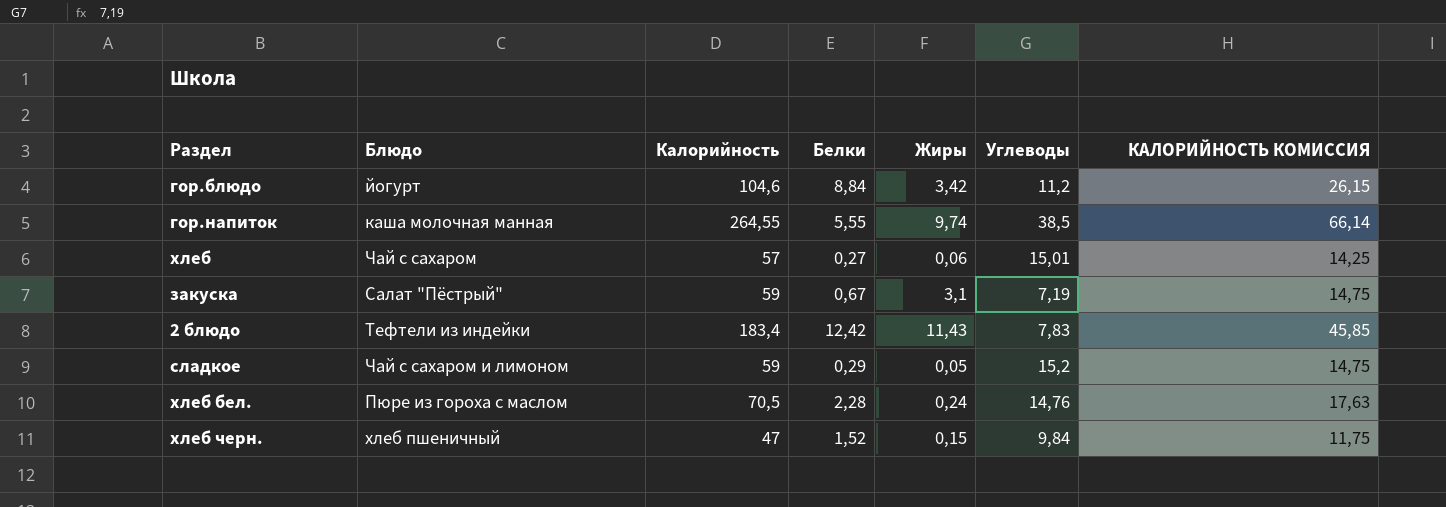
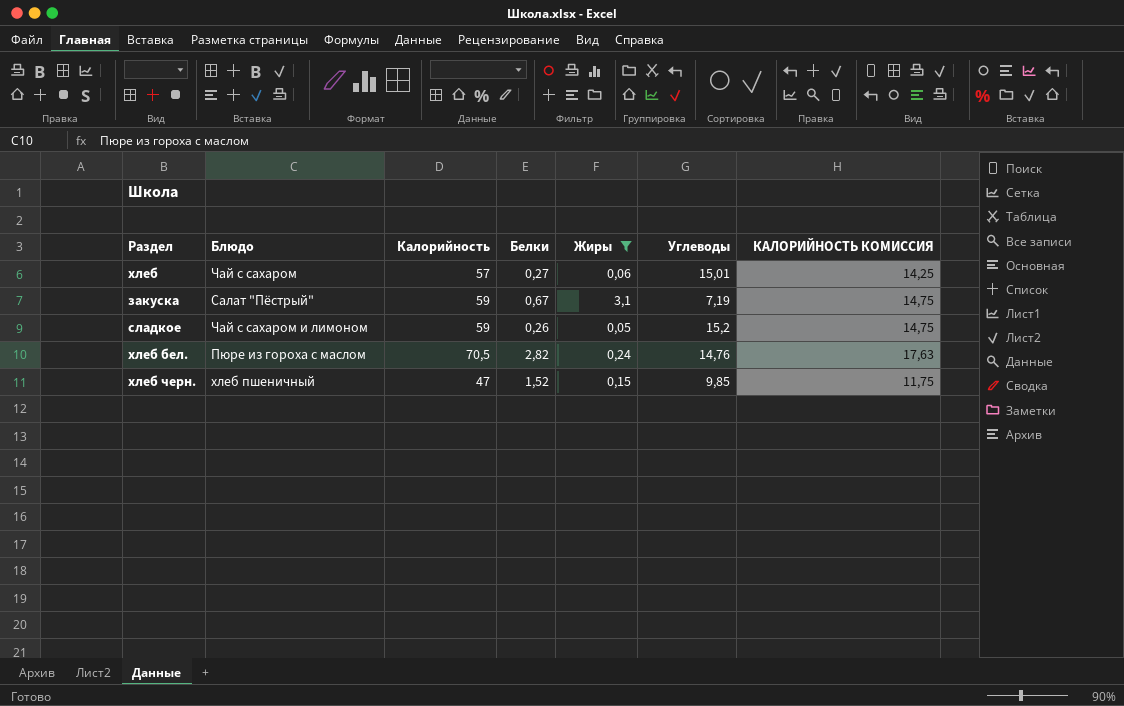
filter: none -> Жиры <= 3,1
сладкое | Белки: 0,29 -> 0,26
хлеб бел. | Белки: 2,28 -> 2,82
хлеб черн. | Углеводы: 9,84 -> 9,85

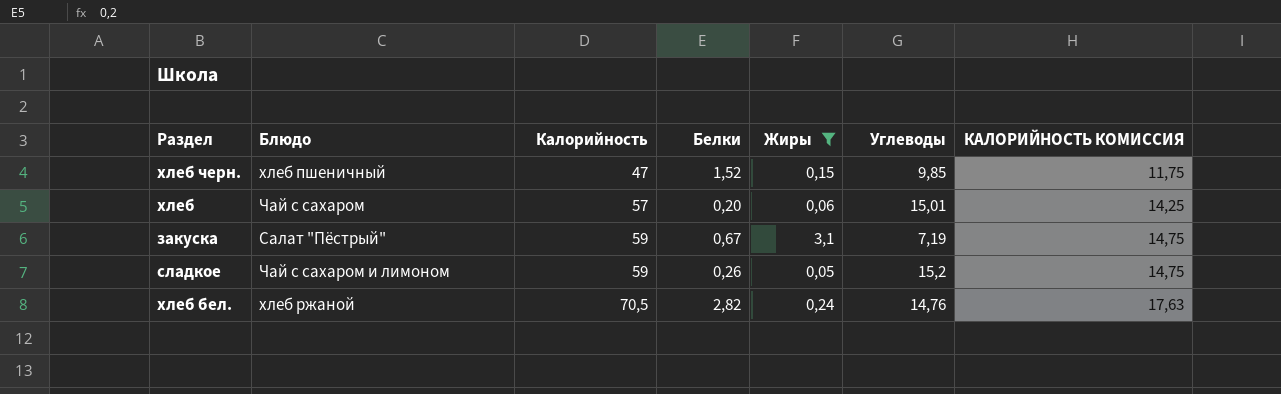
row order: none -> Калорийность ascending
хлеб | Белки: 0,27 -> 0,20
хлеб бел. | Блюдо: Пюре из гороха с маслом -> хлеб ржаной

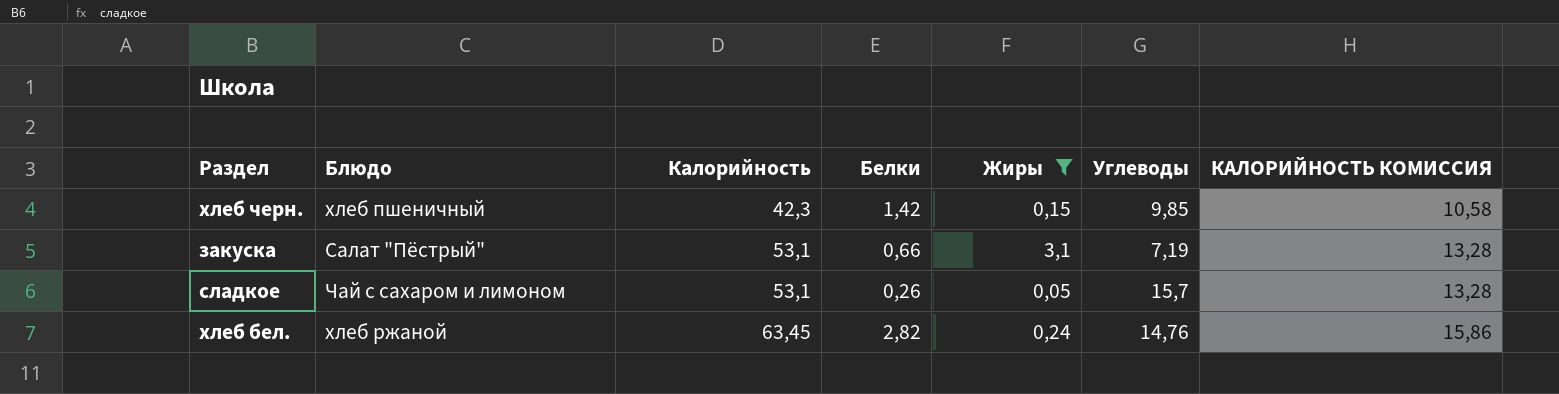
row хлеб: Чай с сахаром | 57 | 0,20 | 0,06 | 15,01 | 14,25 -> none
хлеб черн. | Калорийность: 47 -> 42,3
хлеб черн. | Белки: 1,52 -> 1,42
хлеб черн. | КАЛОРИЙНОСТЬ КОМИССИЯ: 11,75 -> 10,58
закуска | Калорийность: 59 -> 53,1
закуска | Белки: 0,67 -> 0,66
закуска | КАЛОРИЙНОСТЬ КОМИССИЯ: 14,75 -> 13,28
сладкое | Калорийность: 59 -> 53,1
сладкое | Углеводы: 15,2 -> 15,7
сладкое | КАЛОРИЙНОСТЬ КОМИССИЯ: 14,75 -> 13,28
хлеб бел. | Калорийность: 70,5 -> 63,45
хлеб бел. | КАЛОРИЙНОСТЬ КОМИССИЯ: 17,63 -> 15,86

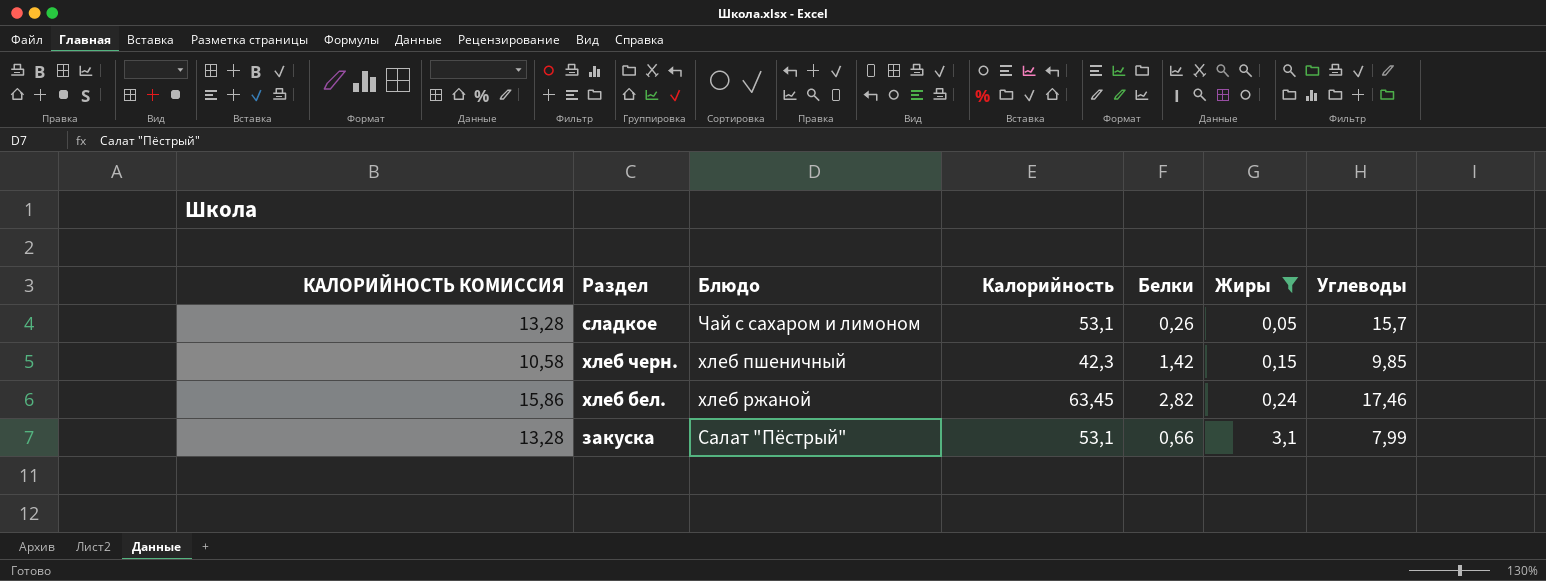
row order: Калорийность ascending -> Жиры ascending
column КАЛОРИЙНОСТЬ КОМИССИЯ | position: 7 -> 1
хлеб бел. | Углеводы: 14,76 -> 17,46
закуска | Углеводы: 7,19 -> 7,99

